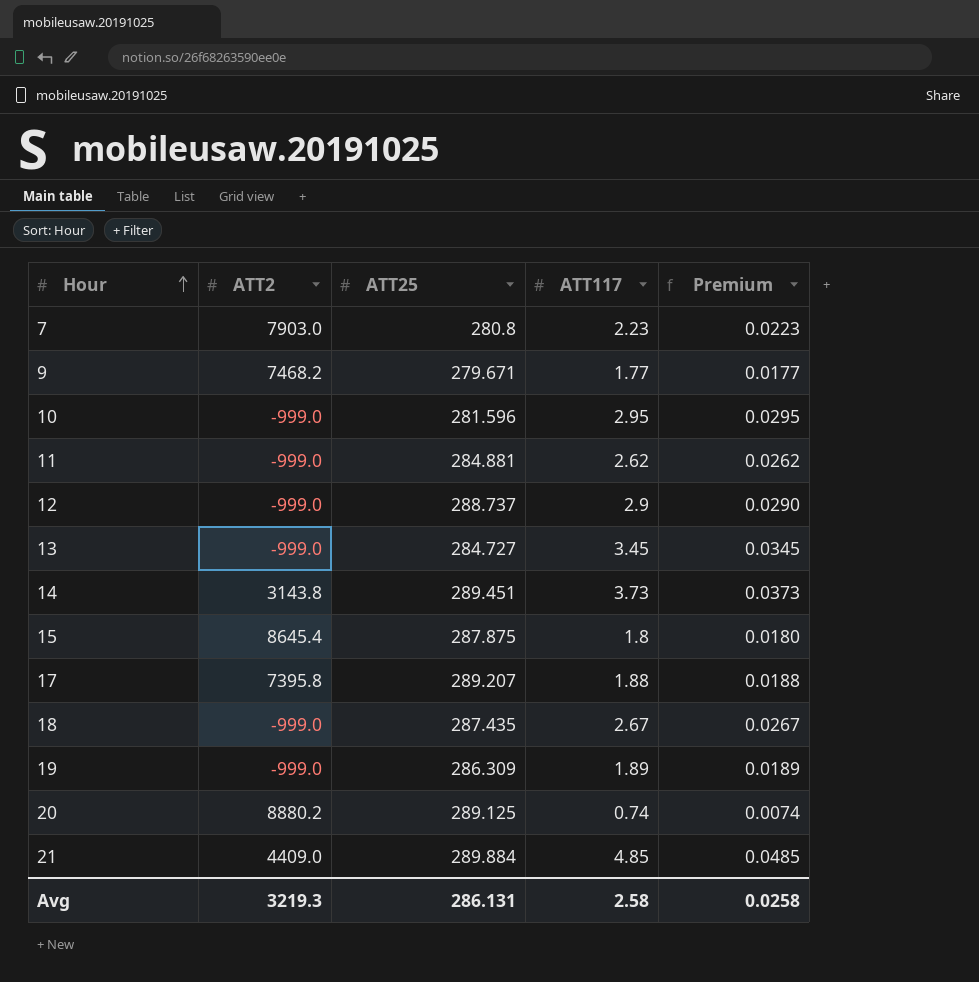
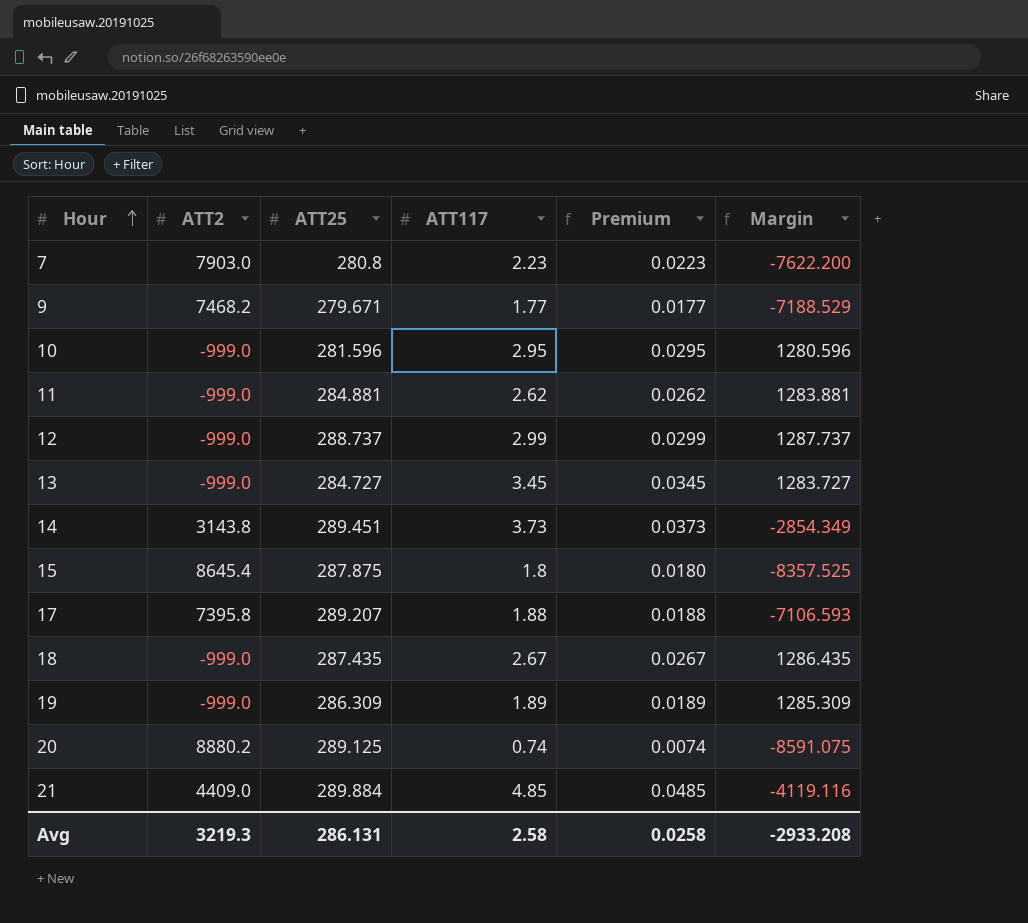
column Margin | formula: none -> [ATT25] - [ATT2]
12 | ATT117: 2.9 -> 2.99
12 | Premium: 0.0290 -> 0.0299

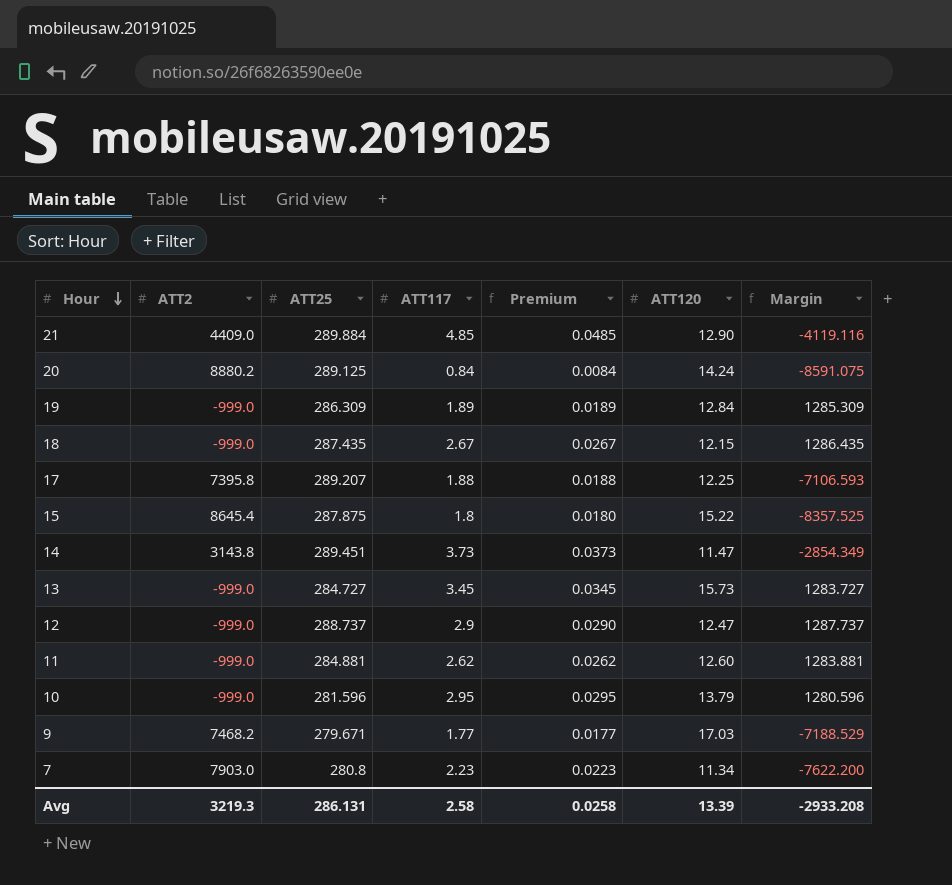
row order: Hour ascending -> Hour descending
column ATT120 | position: none -> 6
20 | ATT117: 0.74 -> 0.84
20 | Premium: 0.0074 -> 0.0084
12 | ATT117: 2.99 -> 2.9
12 | Premium: 0.0299 -> 0.0290

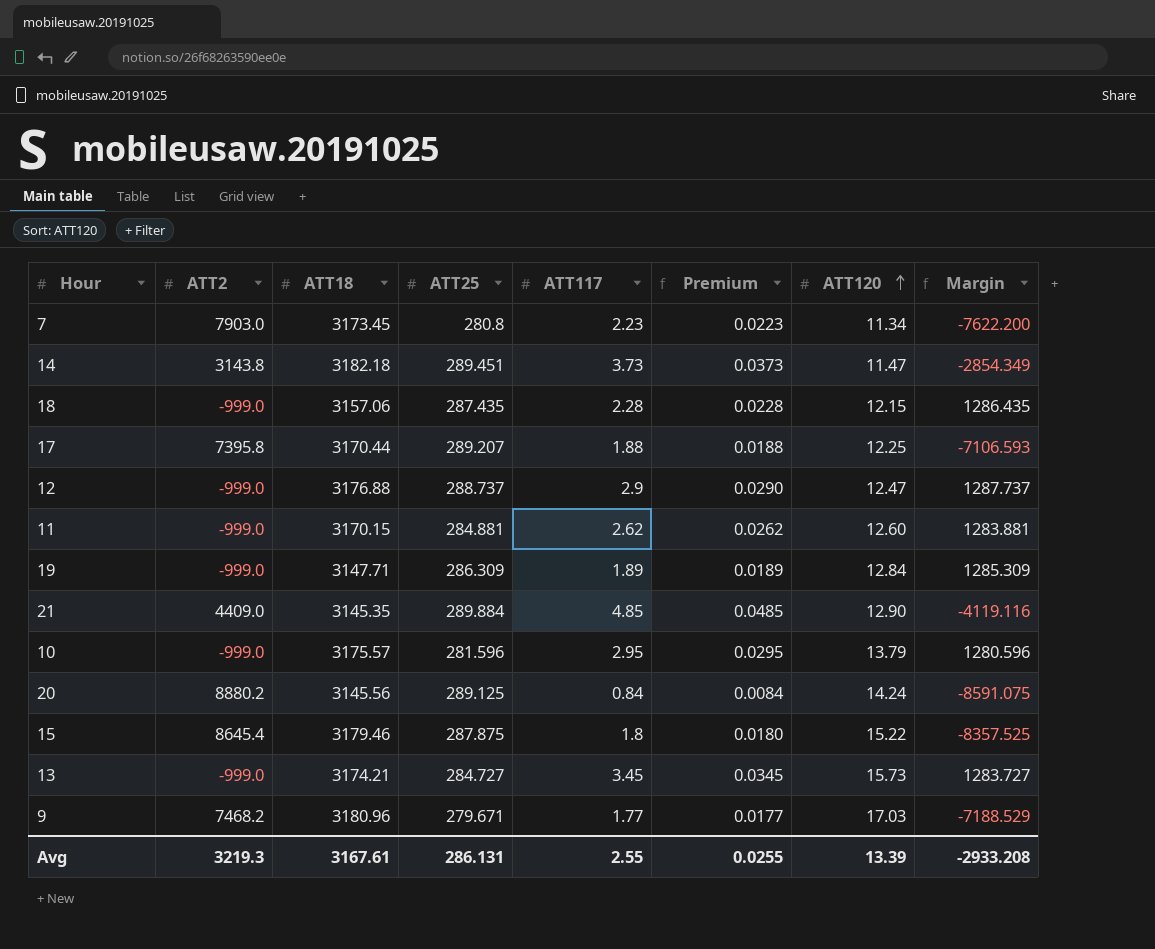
row order: Hour descending -> ATT120 ascending
column ATT18 | position: none -> 3
18 | ATT117: 2.67 -> 2.28
18 | Premium: 0.0267 -> 0.0228
Avg | ATT117: 2.58 -> 2.55
Avg | Premium: 0.0258 -> 0.0255

